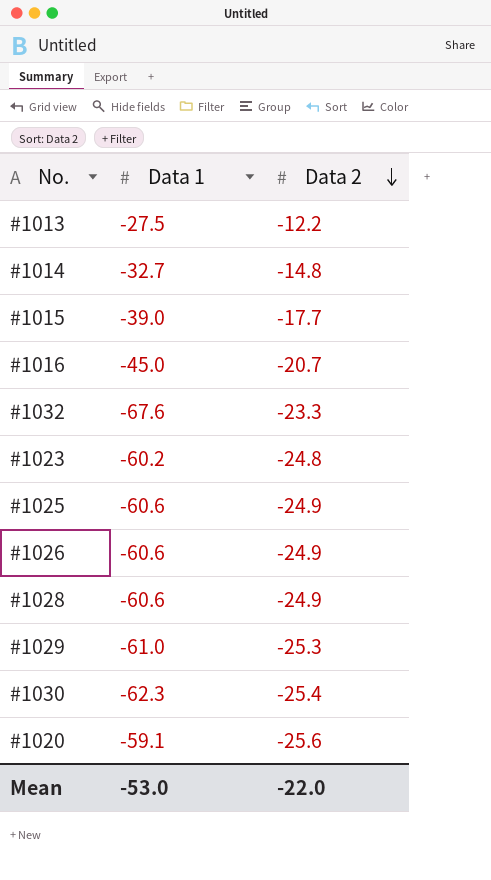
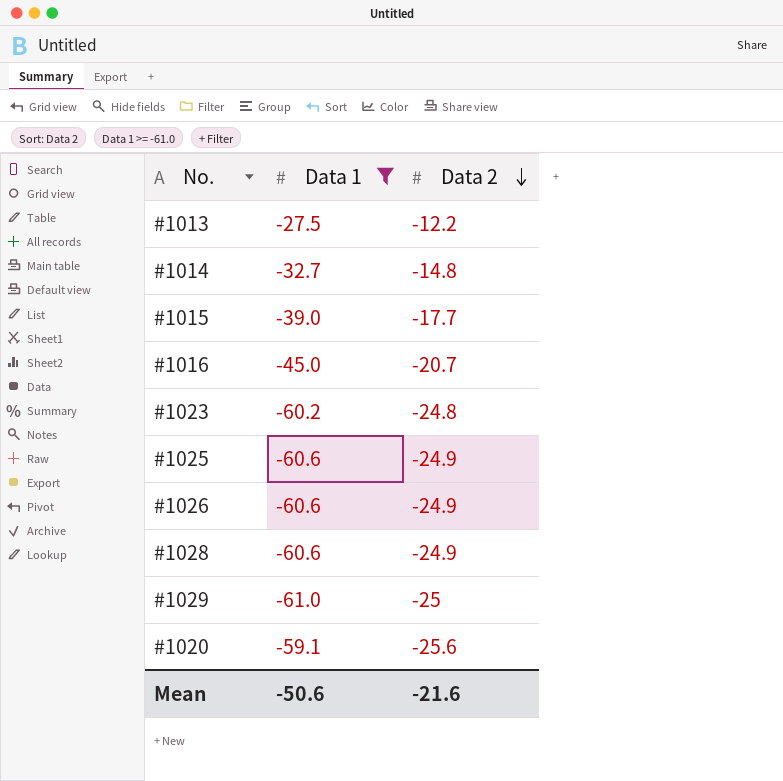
filter: none -> Data 1 >= -61.0
#1029 | Data 2: -25.3 -> -25
Mean | Data 1: -53.0 -> -50.6
Mean | Data 2: -22.0 -> -21.6

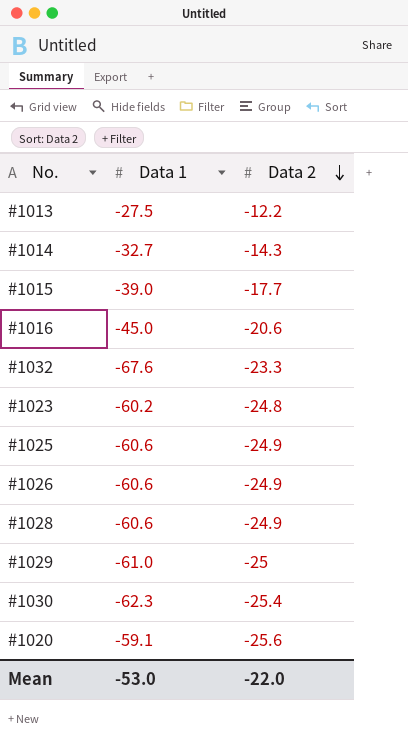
filter: Data 1 >= -61.0 -> none
#1014 | Data 2: -14.8 -> -14.3
#1016 | Data 2: -20.7 -> -20.6
Mean | Data 1: -50.6 -> -53.0
Mean | Data 2: -21.6 -> -22.0

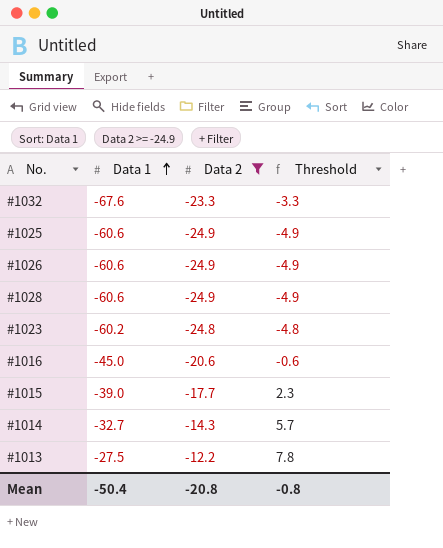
filter: none -> Data 2 >= -24.9
row order: Data 2 descending -> Data 1 ascending
column Threshold | formula: none -> [Data 2] + 20
Mean | Data 1: -53.0 -> -50.4
Mean | Data 2: -22.0 -> -20.8

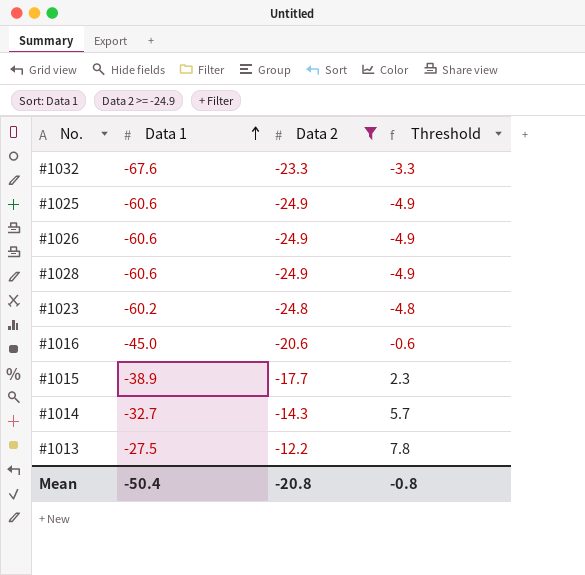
#1015 | Data 1: -39.0 -> -38.9

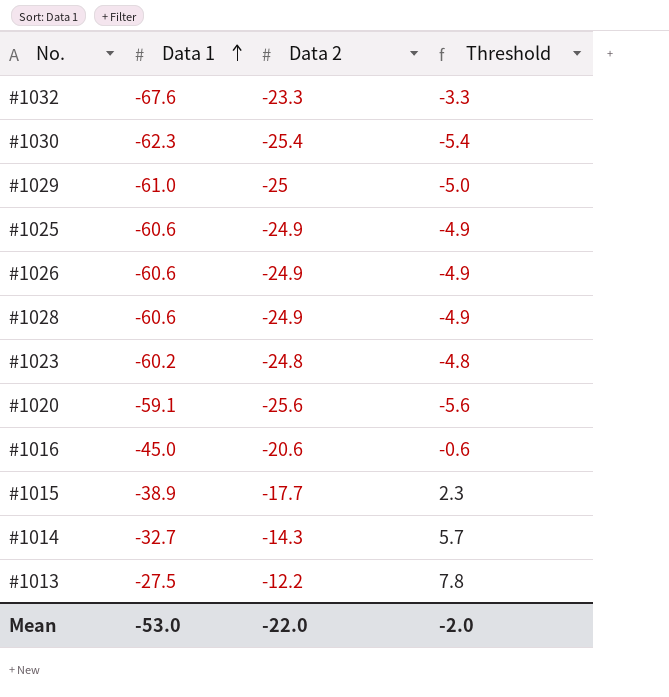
filter: Data 2 >= -24.9 -> none
Mean | Data 1: -50.4 -> -53.0
Mean | Data 2: -20.8 -> -22.0
Mean | Threshold: -0.8 -> -2.0

